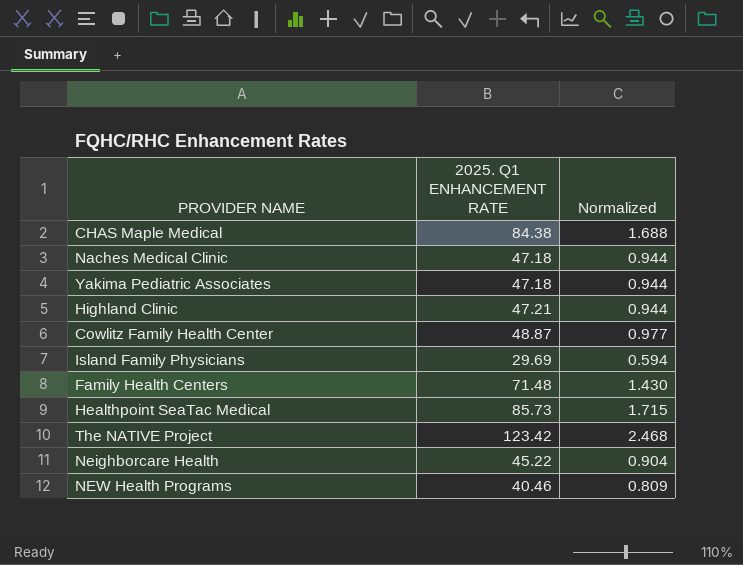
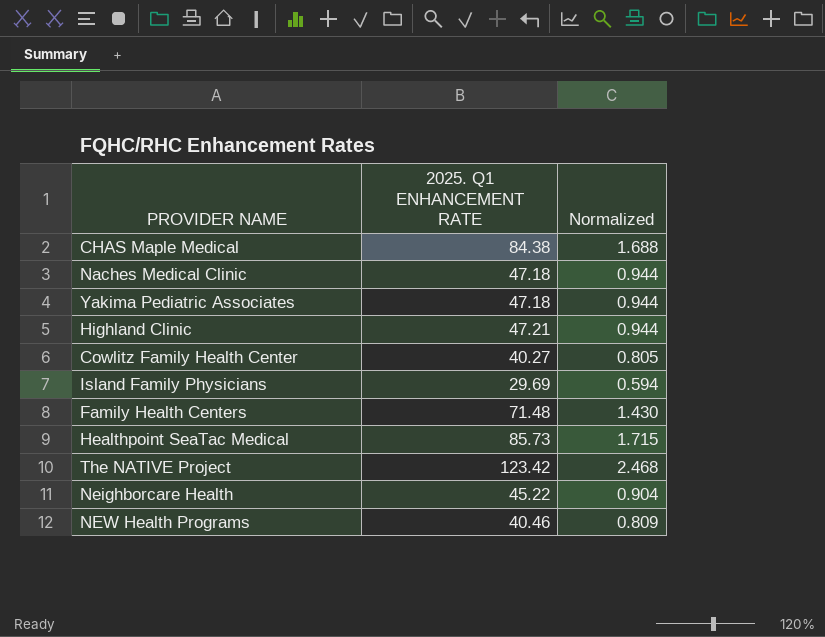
Cowlitz Family Health Center | 2025. Q1 ENHANCEMENT RATE: 48.87 -> 40.27
Cowlitz Family Health Center | Normalized: 0.977 -> 0.805

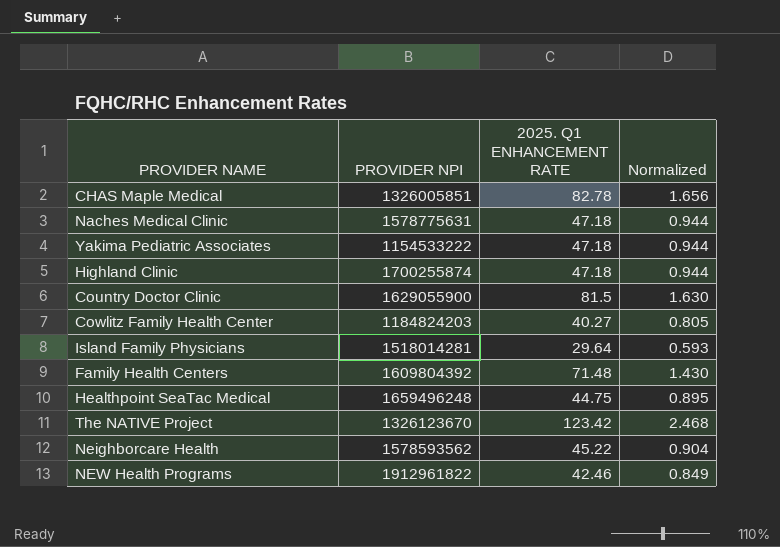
column PROVIDER NPI | position: none -> 2
CHAS Maple Medical | 2025. Q1 ENHANCEMENT RATE: 84.38 -> 82.78
CHAS Maple Medical | Normalized: 1.688 -> 1.656
Highland Clinic | 2025. Q1 ENHANCEMENT RATE: 47.21 -> 47.18
row Country Doctor Clinic: none -> 1629055900 | 81.5 | 1.630
Island Family Physicians | 2025. Q1 ENHANCEMENT RATE: 29.69 -> 29.64
Island Family Physicians | Normalized: 0.594 -> 0.593
Healthpoint SeaTac Medical | 2025. Q1 ENHANCEMENT RATE: 85.73 -> 44.75
Healthpoint SeaTac Medical | Normalized: 1.715 -> 0.895
NEW Health Programs | 2025. Q1 ENHANCEMENT RATE: 40.46 -> 42.46
NEW Health Programs | Normalized: 0.809 -> 0.849

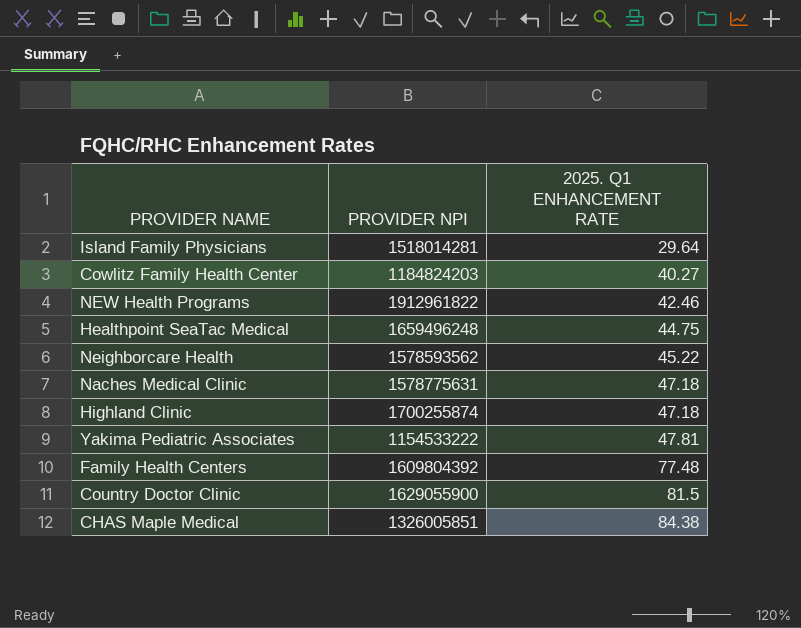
row order: none -> 2025. Q1 ENHANCEMENT RATE ascending
column Normalized | formula: [2025. Q1 ENHANCEMENT RATE] * 0.02 -> none
row The NATIVE Project: 1326123670 | 123.42 | 2.468 -> none
Yakima Pediatric Associates | 2025. Q1 ENHANCEMENT RATE: 47.18 -> 47.81
Family Health Centers | 2025. Q1 ENHANCEMENT RATE: 71.48 -> 77.48
CHAS Maple Medical | 2025. Q1 ENHANCEMENT RATE: 82.78 -> 84.38

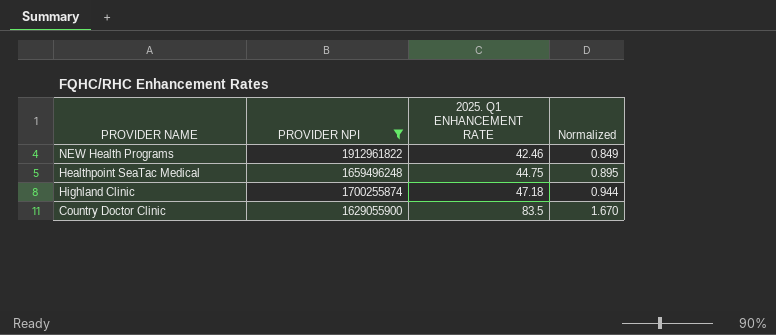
filter: none -> PROVIDER NPI >= 1629055900
column Normalized | formula: none -> [2025. Q1 ENHANCEMENT RATE] * 0.02
Country Doctor Clinic | 2025. Q1 ENHANCEMENT RATE: 81.5 -> 83.5

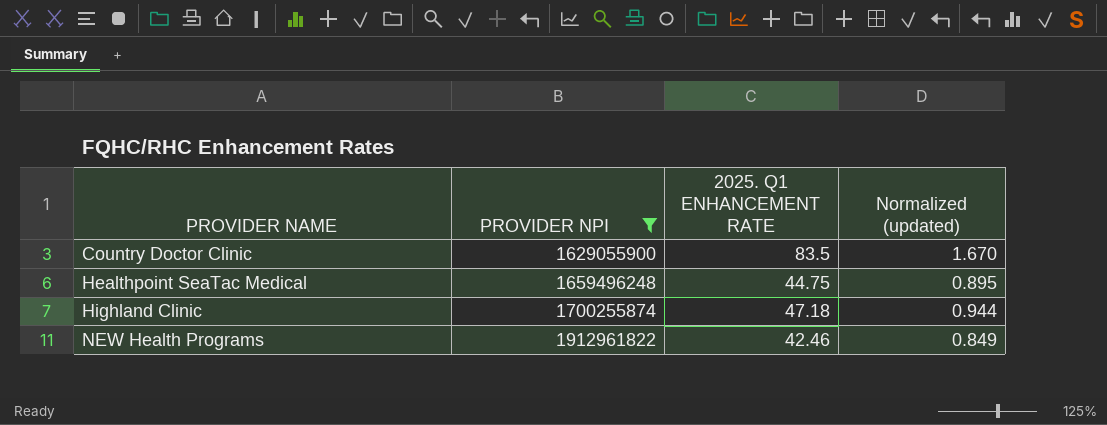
row order: 2025. Q1 ENHANCEMENT RATE ascending -> PROVIDER NAME ascending
column name: Normalized -> Normalized (updated)

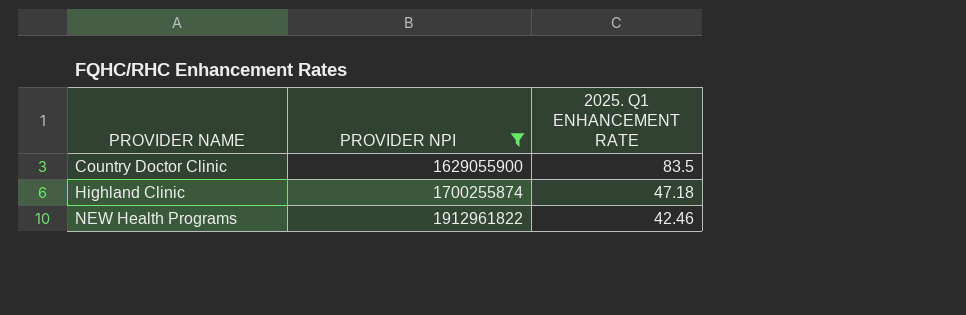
column Normalized (updated) | formula: [2025. Q1 ENHANCEMENT RATE] * 0.02 -> none
row Healthpoint SeaTac Medical: 1659496248 | 44.75 | 0.895 -> none

